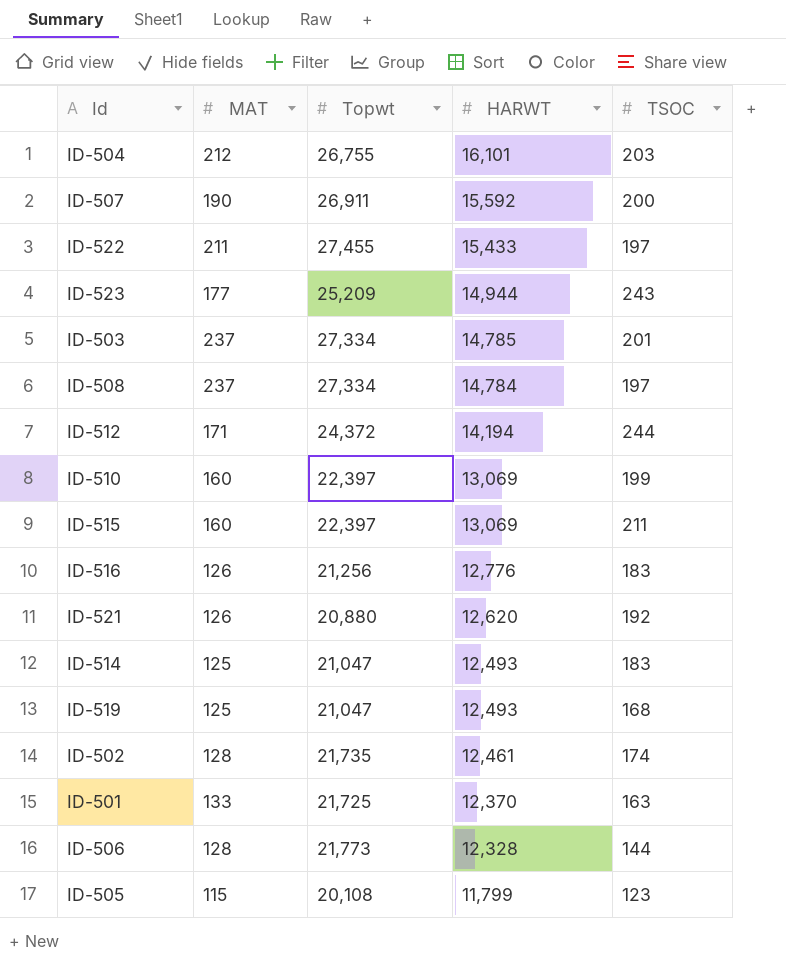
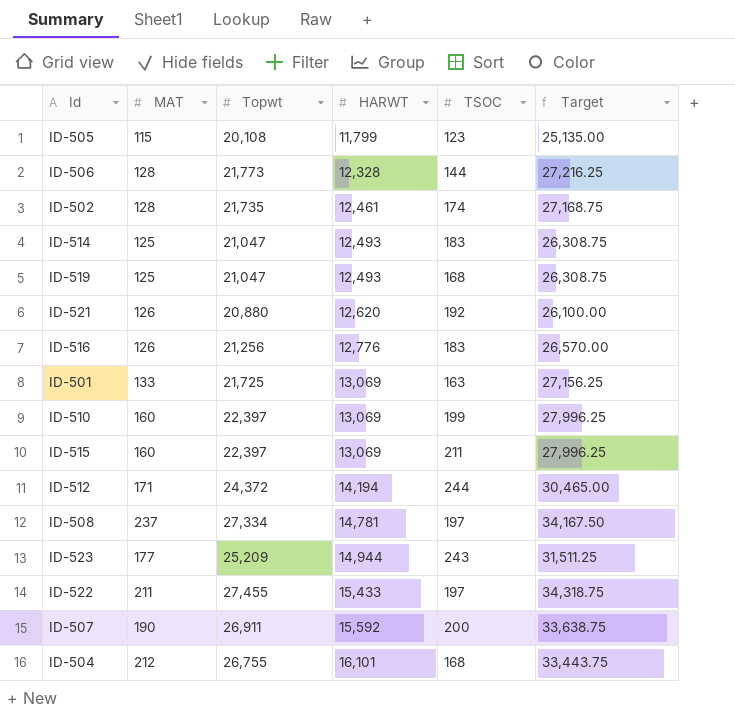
row order: HARWT descending -> HARWT ascending
column Target | formula: none -> [Topwt] * 1.25
row ID-503: 237 | 27,334 | 14,785 | 201 -> none
ID-501 | HARWT: 12,370 -> 13,069
ID-508 | HARWT: 14,784 -> 14,781
ID-504 | TSOC: 203 -> 168

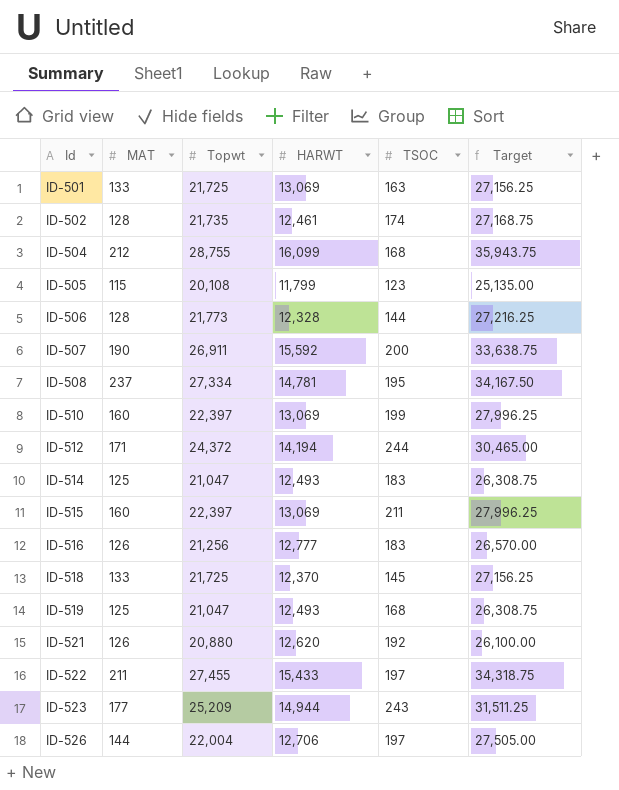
row order: HARWT ascending -> Id ascending
ID-504 | Topwt: 26,755 -> 28,755
ID-504 | HARWT: 16,101 -> 16,099
ID-504 | Target: 33,443.75 -> 35,943.75
ID-508 | TSOC: 197 -> 195
ID-516 | HARWT: 12,776 -> 12,777
row ID-518: none -> 133 | 21,725 | 12,370 | 145 | 27,156.25
row ID-526: none -> 144 | 22,004 | 12,706 | 197 | 27,505.00

